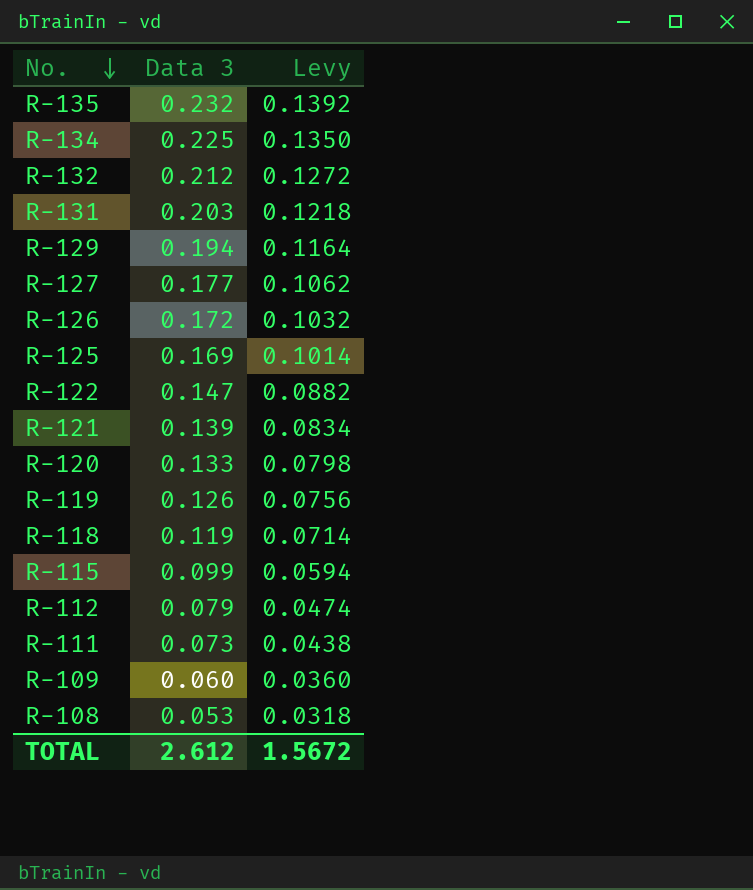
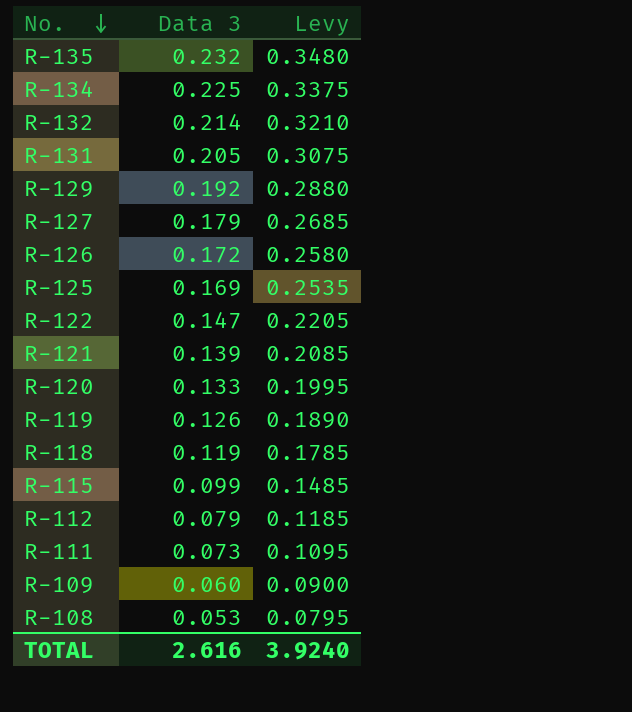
column Levy | formula: [Data 3] * 0.6 -> [Data 3] * 1.5
R-132 | Data 3: 0.212 -> 0.214
R-131 | Data 3: 0.203 -> 0.205
R-129 | Data 3: 0.194 -> 0.192
R-127 | Data 3: 0.177 -> 0.179
TOTAL | Data 3: 2.612 -> 2.616
TOTAL | Levy: 1.5672 -> 3.9240

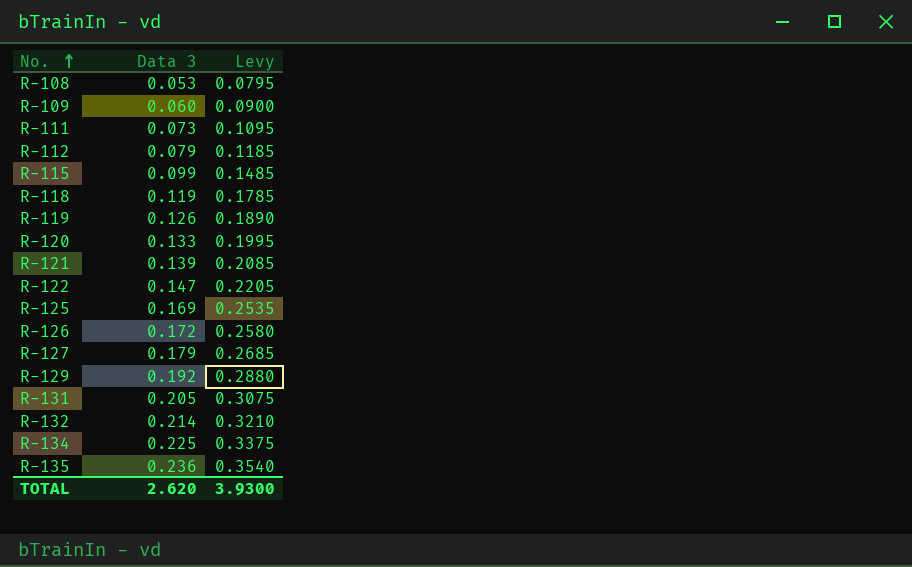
row order: No. descending -> No. ascending
R-135 | Data 3: 0.232 -> 0.236
R-135 | Levy: 0.3480 -> 0.3540
TOTAL | Data 3: 2.616 -> 2.620
TOTAL | Levy: 3.9240 -> 3.9300

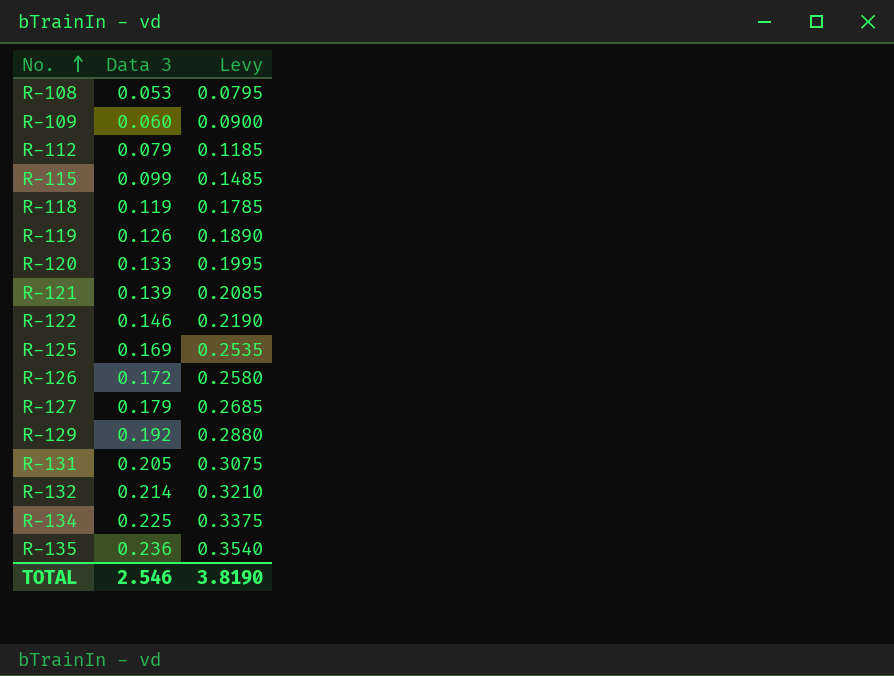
row R-111: 0.073 | 0.1095 -> none
R-122 | Data 3: 0.147 -> 0.146
R-122 | Levy: 0.2205 -> 0.2190
TOTAL | Data 3: 2.620 -> 2.546
TOTAL | Levy: 3.9300 -> 3.8190

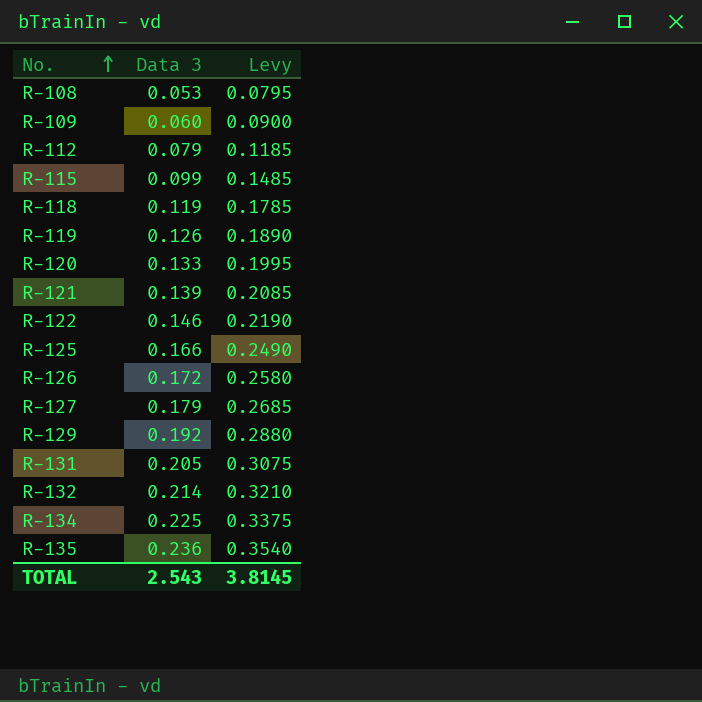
R-125 | Data 3: 0.169 -> 0.166
R-125 | Levy: 0.2535 -> 0.2490
TOTAL | Data 3: 2.546 -> 2.543
TOTAL | Levy: 3.8190 -> 3.8145

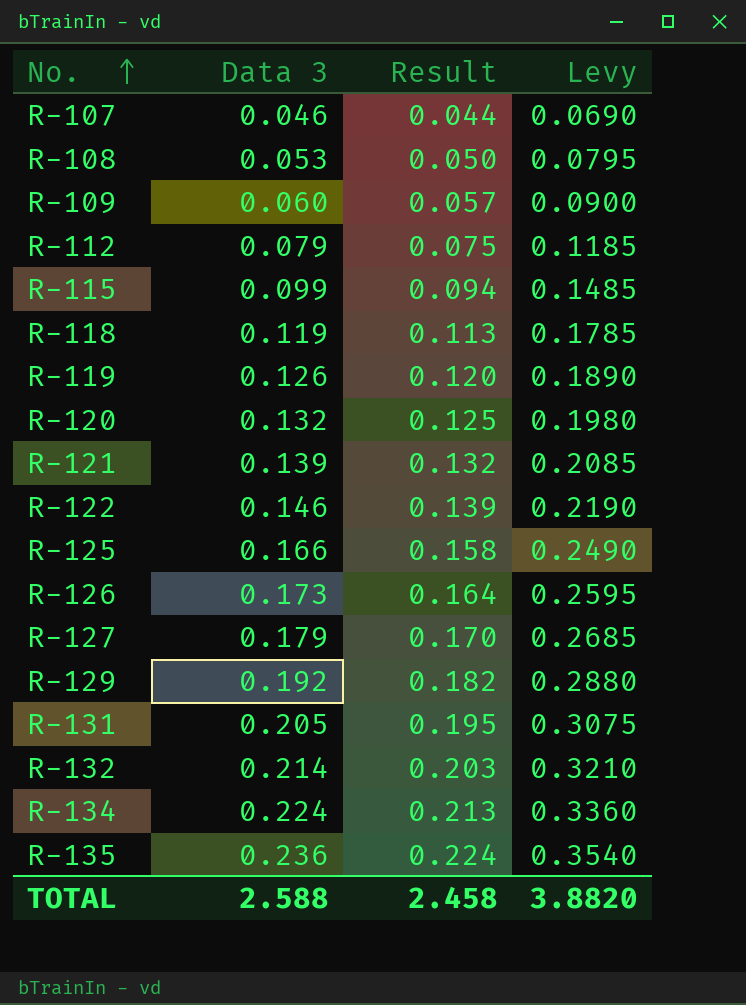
column Result | formula: none -> [Data 3] * 0.95
row R-107: none -> 0.046 | 0.044 | 0.0690
R-120 | Data 3: 0.133 -> 0.132
R-120 | Levy: 0.1995 -> 0.1980
R-126 | Data 3: 0.172 -> 0.173
R-126 | Levy: 0.2580 -> 0.2595
R-134 | Data 3: 0.225 -> 0.224
R-134 | Levy: 0.3375 -> 0.3360
TOTAL | Data 3: 2.543 -> 2.588
TOTAL | Levy: 3.8145 -> 3.8820

